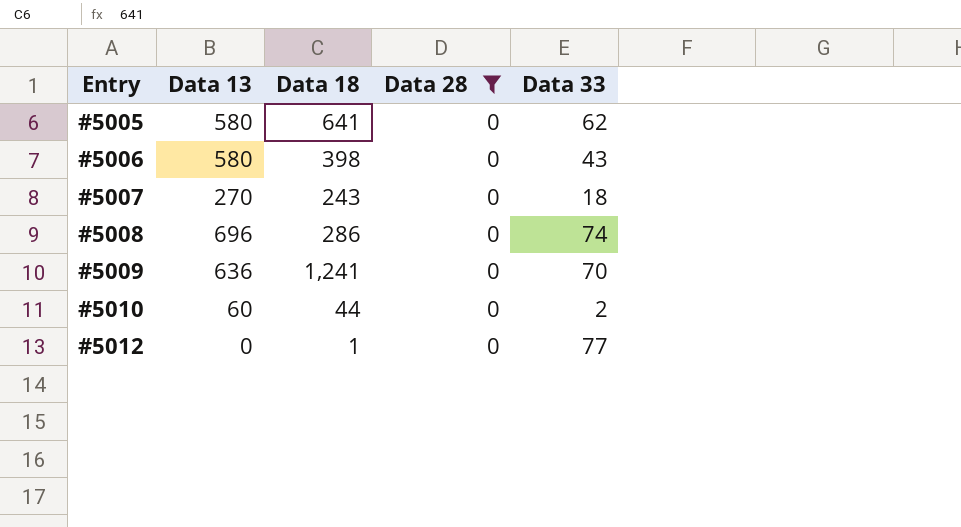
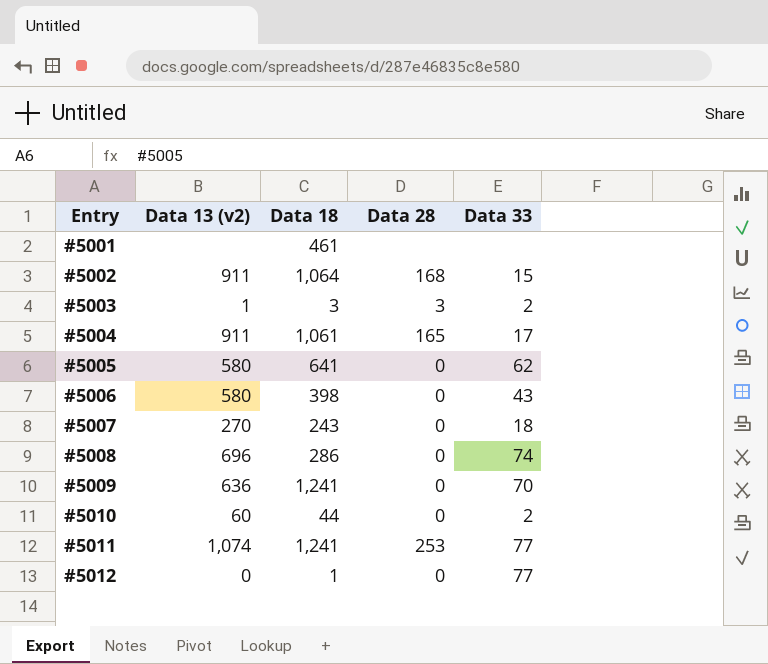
filter: Data 28 = 0 -> none
column name: Data 13 -> Data 13 (v2)

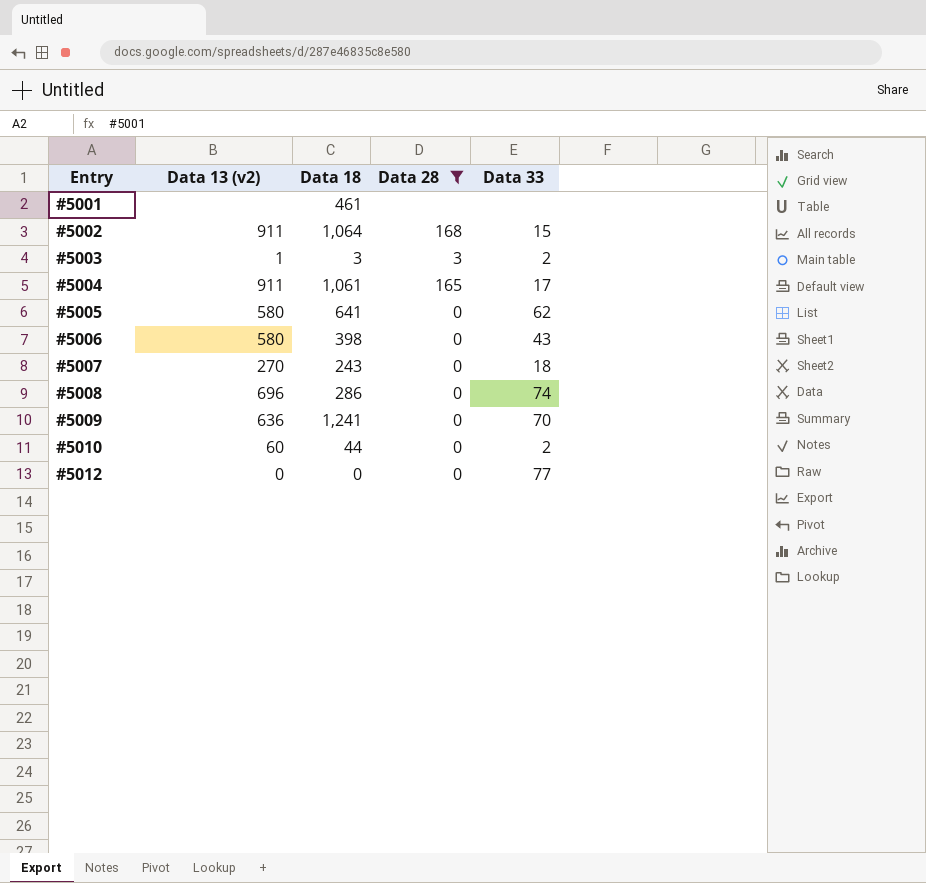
filter: none -> Data 28 != 253
#5012 | Data 18: 1 -> 0

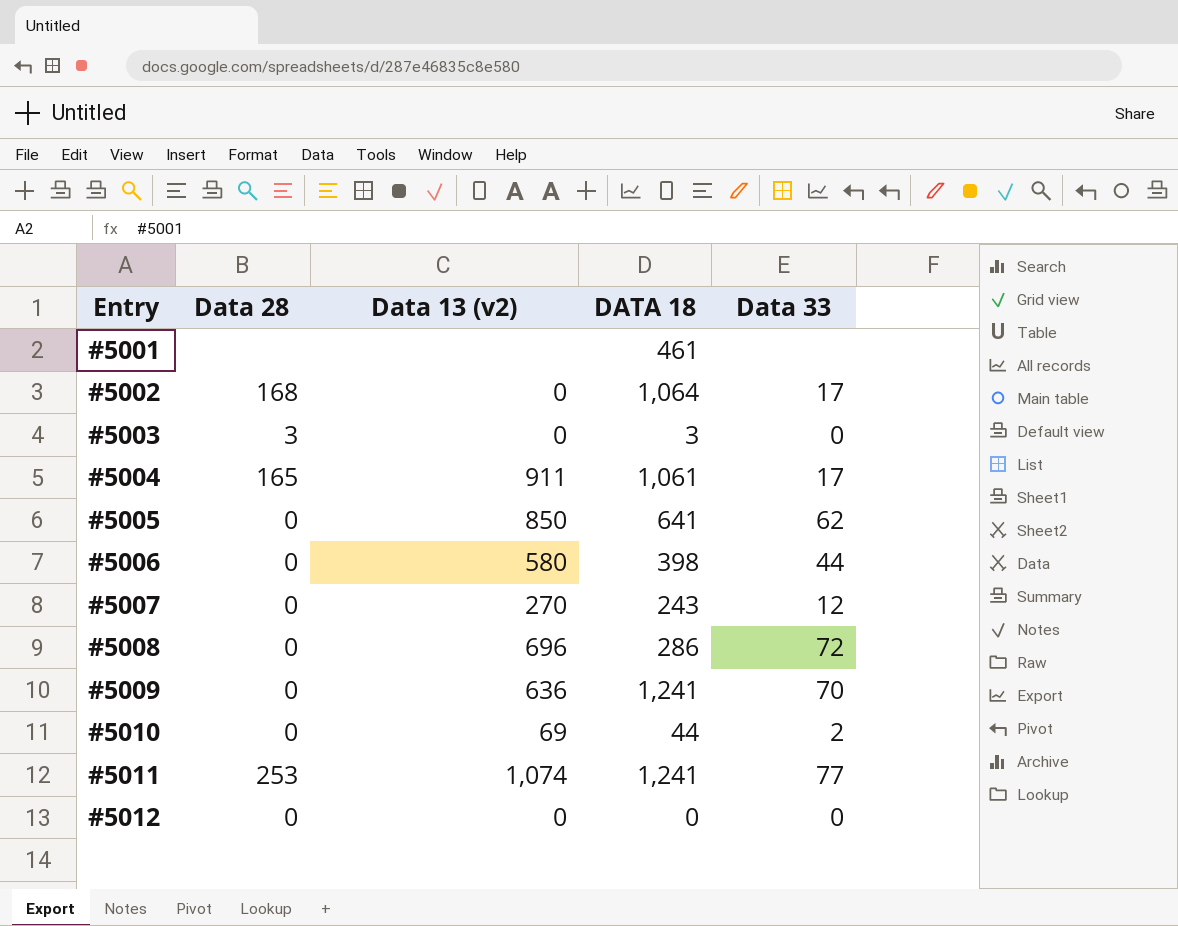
filter: Data 28 != 253 -> none
column Data 28 | position: 4 -> 2
column name: Data 18 -> DATA 18
#5002 | Data 13 (v2): 911 -> 0
#5002 | Data 33: 15 -> 17
#5003 | Data 13 (v2): 1 -> 0
#5003 | Data 33: 2 -> 0
#5005 | Data 13 (v2): 580 -> 850
#5006 | Data 33: 43 -> 44
#5007 | Data 33: 18 -> 12
#5008 | Data 33: 74 -> 72
#5010 | Data 13 (v2): 60 -> 69
#5012 | Data 33: 77 -> 0

